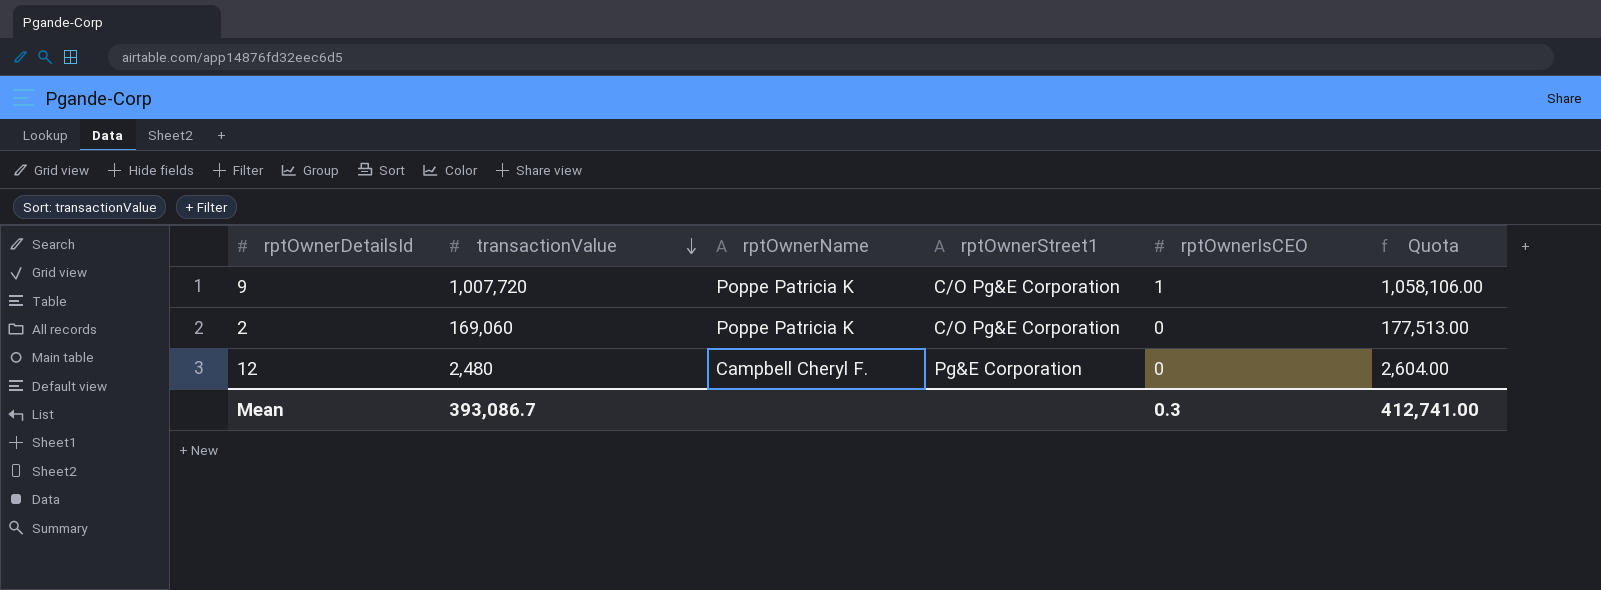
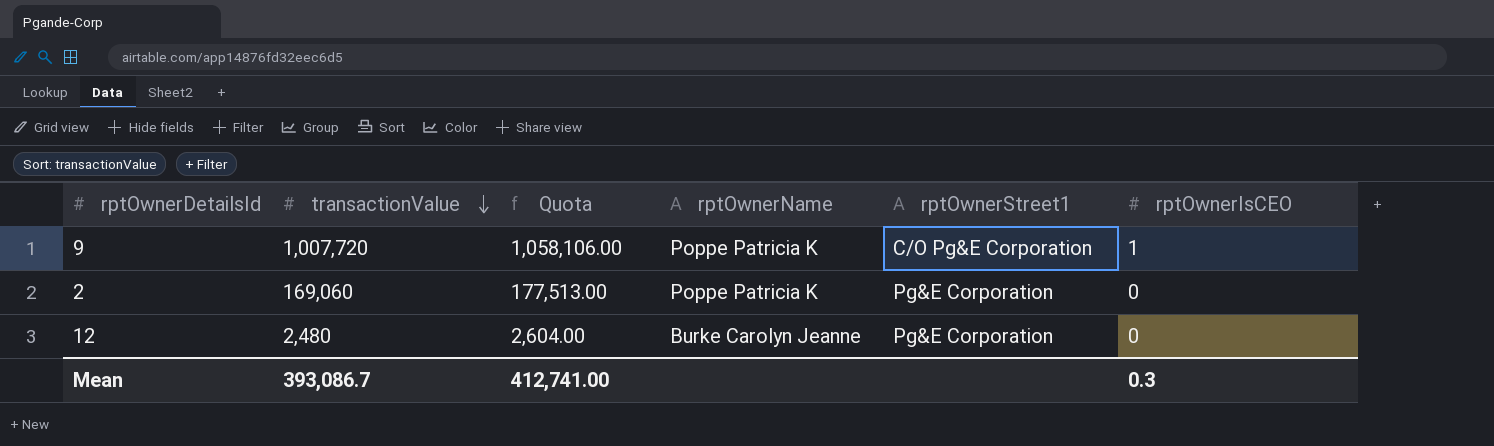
column Quota | position: 6 -> 3
2 | rptOwnerStreet1: C/O Pg&E Corporation -> Pg&E Corporation
12 | rptOwnerName: Campbell Cheryl F. -> Burke Carolyn Jeanne

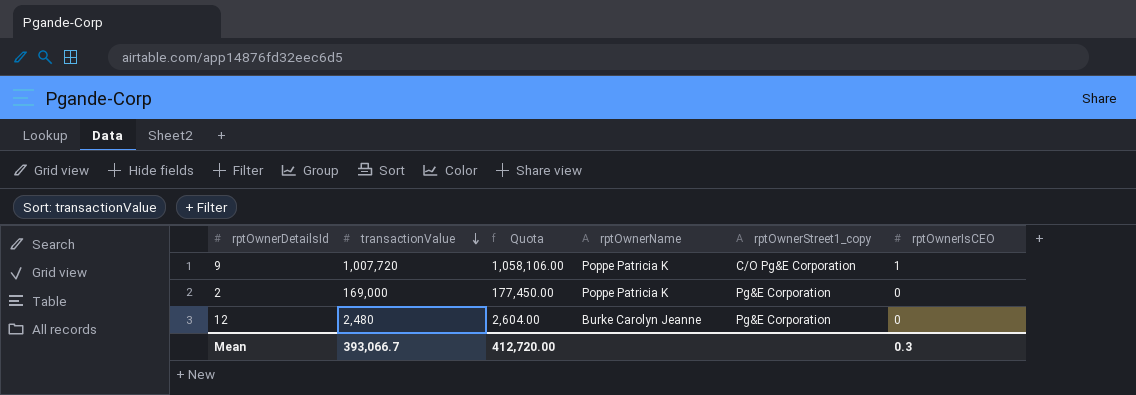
column name: rptOwnerStreet1 -> rptOwnerStreet1_copy
2 | transactionValue: 169,060 -> 169,000
2 | Quota: 177,513.00 -> 177,450.00
Mean | transactionValue: 393,086.7 -> 393,066.7
Mean | Quota: 412,741.00 -> 412,720.00

